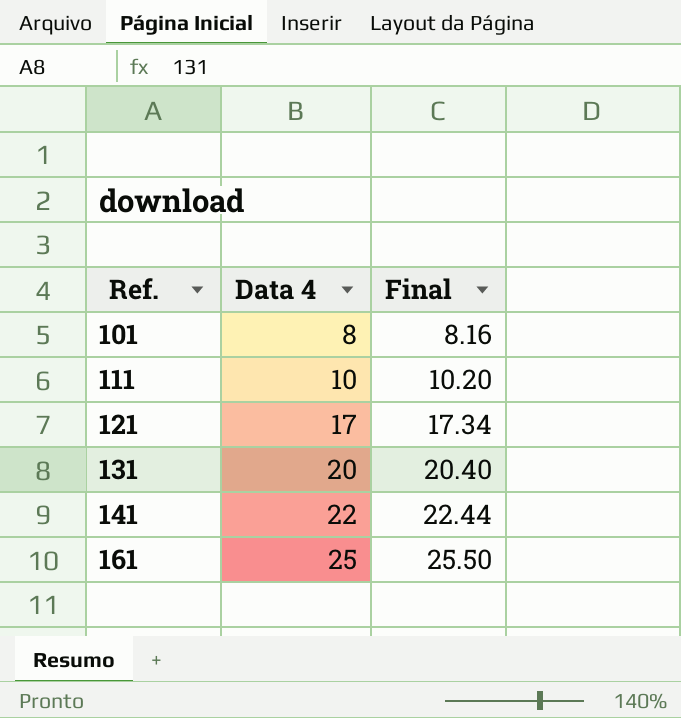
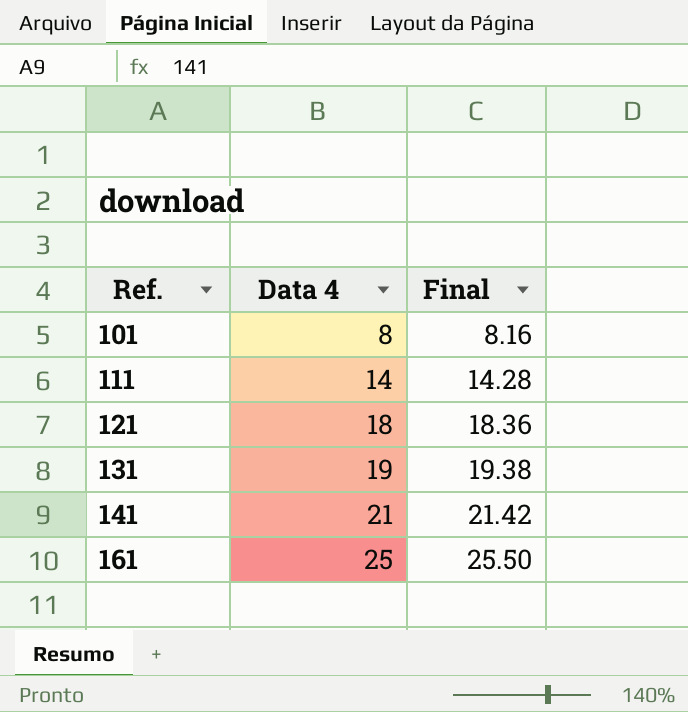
111 | Data 4: 10 -> 14
111 | Final: 10.20 -> 14.28
121 | Data 4: 17 -> 18
121 | Final: 17.34 -> 18.36
131 | Data 4: 20 -> 19
131 | Final: 20.40 -> 19.38
141 | Data 4: 22 -> 21
141 | Final: 22.44 -> 21.42

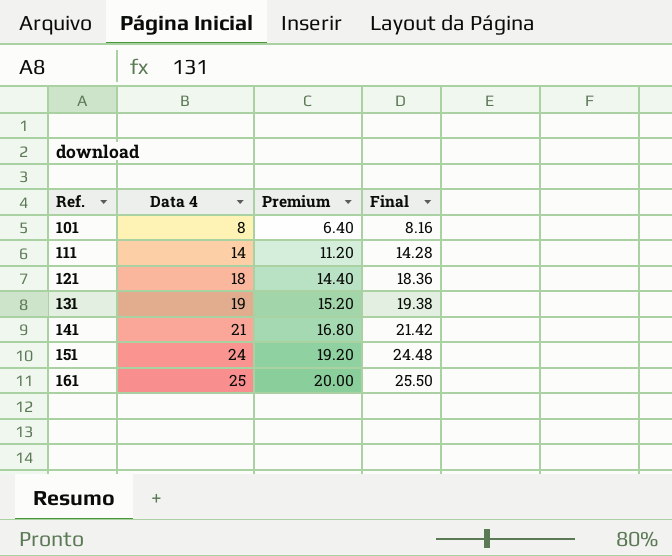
column Premium | formula: none -> [Data 4] * 0.8
row 151: none -> 24 | 19.20 | 24.48

